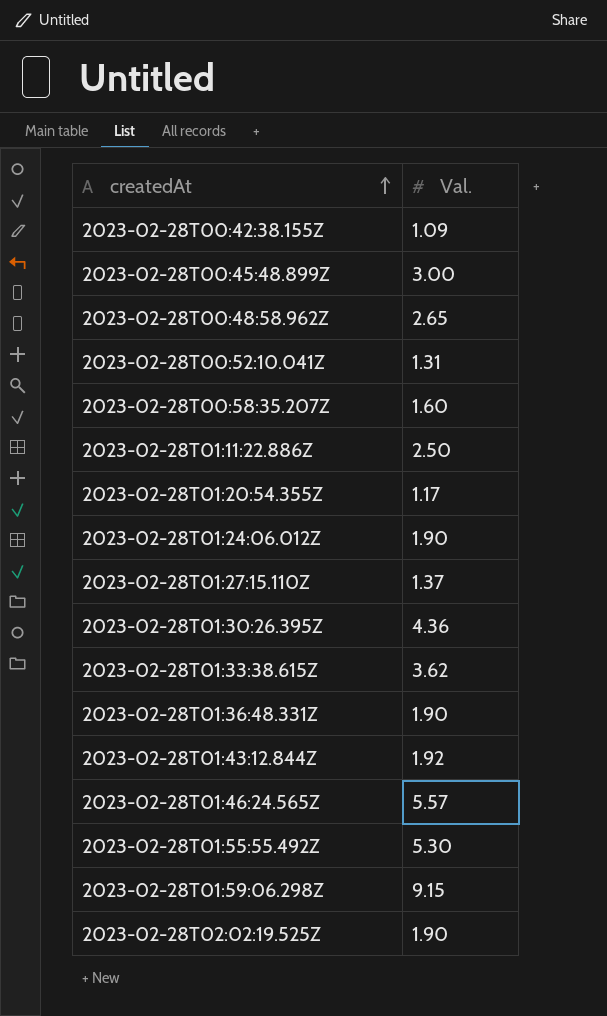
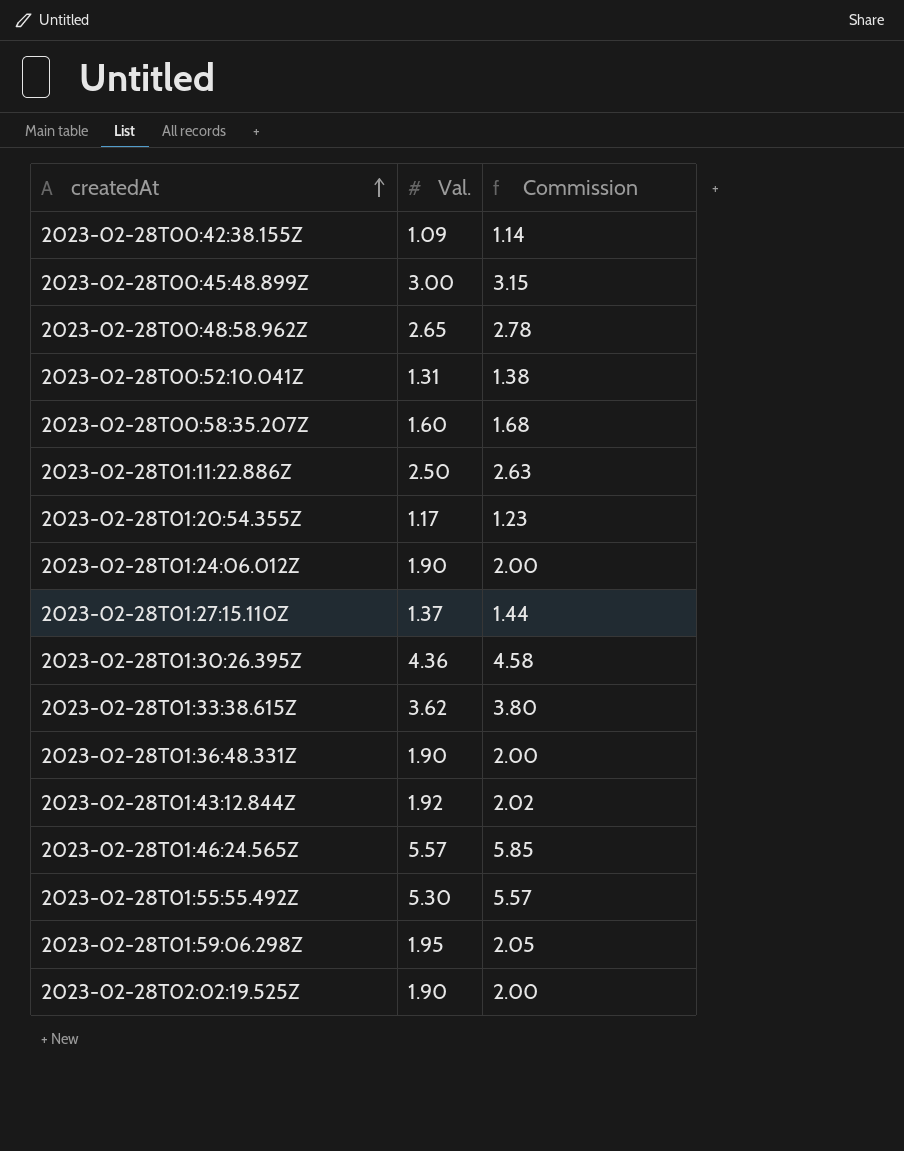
column Commission | formula: none -> [Val.] * 1.05
2023-02-28T01:59:06.298Z | Val.: 9.15 -> 1.95

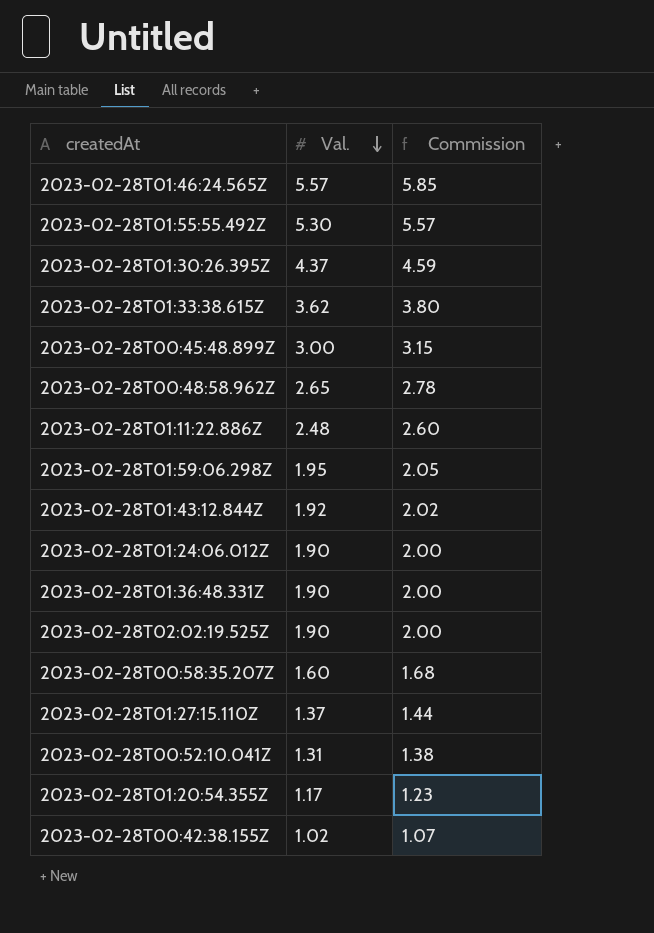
row order: createdAt ascending -> Val. descending
2023-02-28T01:30:26.395Z | Val.: 4.36 -> 4.37
2023-02-28T01:30:26.395Z | Commission: 4.58 -> 4.59
2023-02-28T01:11:22.886Z | Val.: 2.50 -> 2.48
2023-02-28T01:11:22.886Z | Commission: 2.63 -> 2.60
2023-02-28T00:42:38.155Z | Val.: 1.09 -> 1.02
2023-02-28T00:42:38.155Z | Commission: 1.14 -> 1.07

